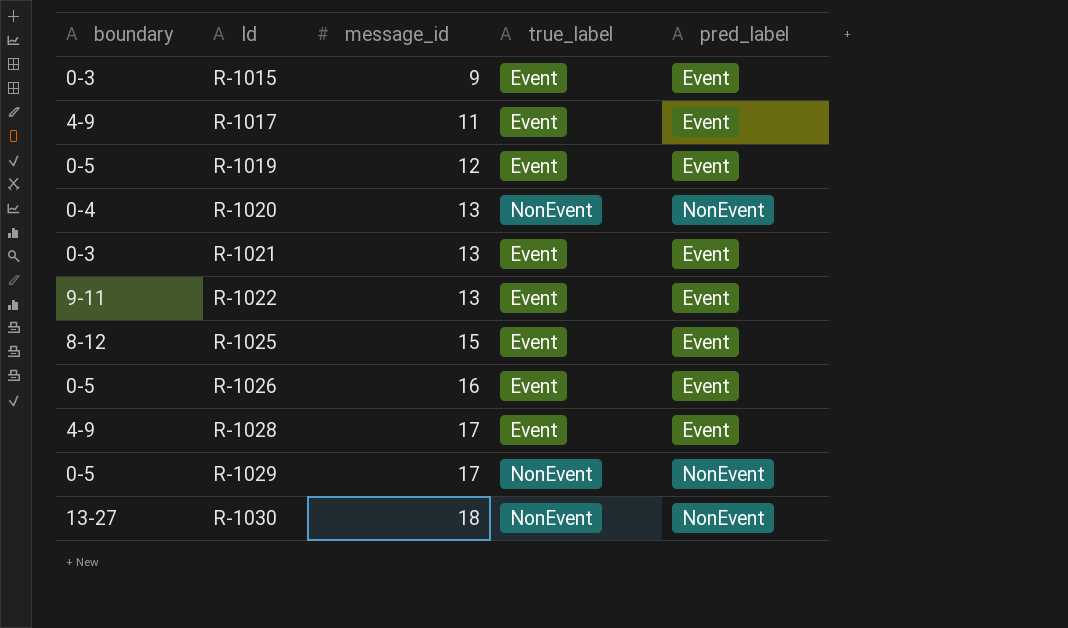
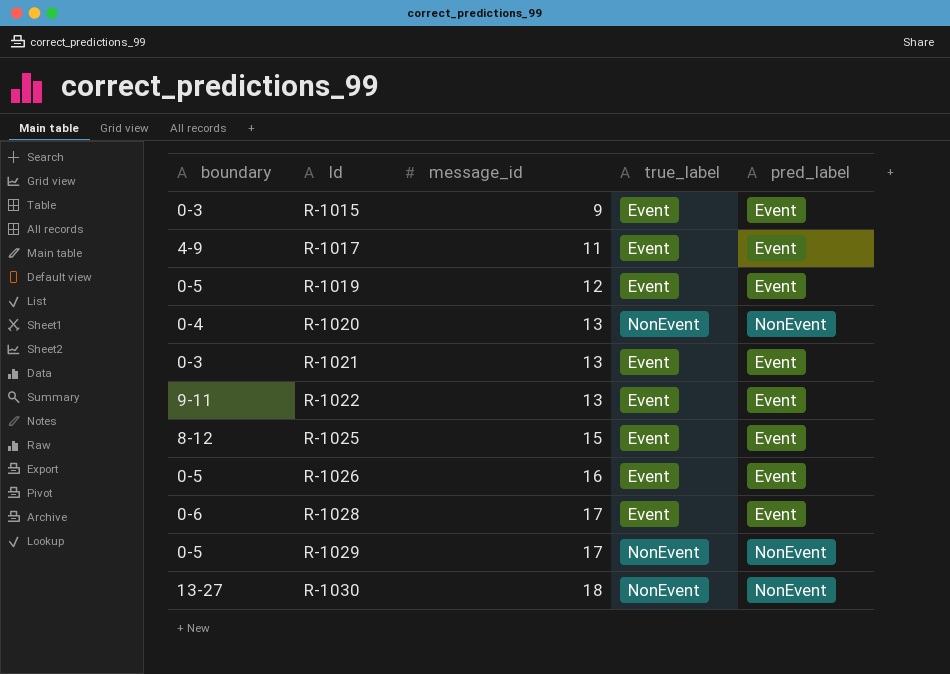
R-1028 | boundary: 4-9 -> 0-6

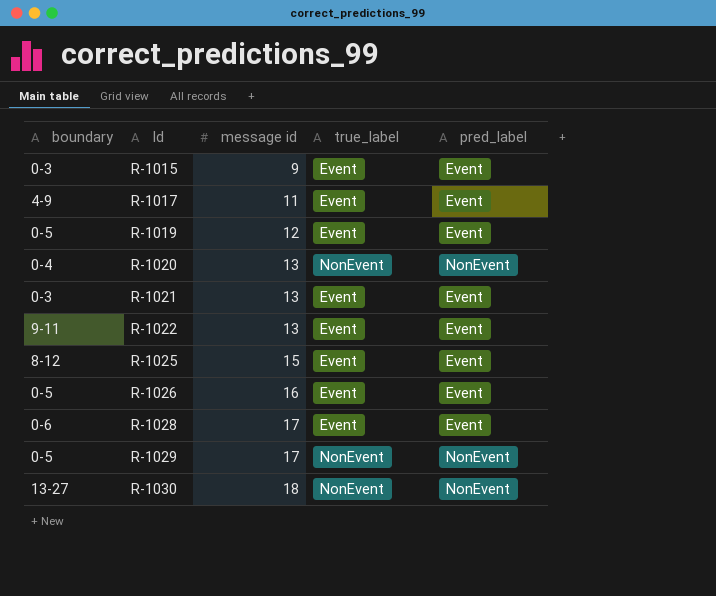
column name: message_id -> message id

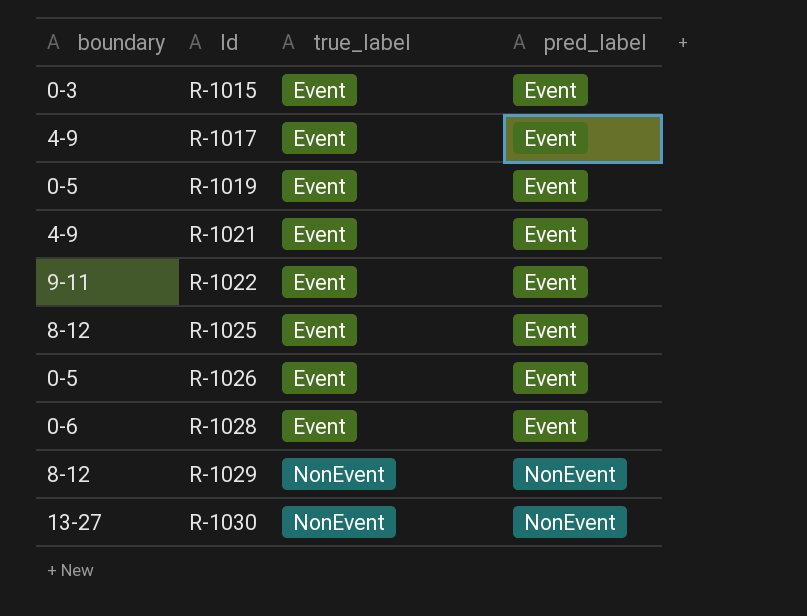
column message id | position: 3 -> none
row R-1020: 0-4 | 13 | NonEvent | NonEvent -> none
R-1021 | boundary: 0-3 -> 4-9
R-1029 | boundary: 0-5 -> 8-12

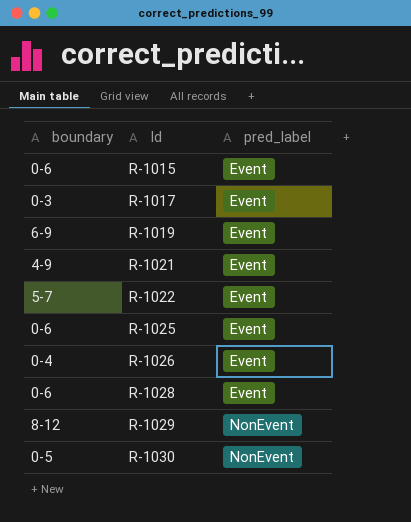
column true_label | position: 3 -> none
R-1015 | boundary: 0-3 -> 0-6
R-1017 | boundary: 4-9 -> 0-3
R-1019 | boundary: 0-5 -> 6-9
R-1022 | boundary: 9-11 -> 5-7
R-1025 | boundary: 8-12 -> 0-6
R-1026 | boundary: 0-5 -> 0-4
R-1030 | boundary: 13-27 -> 0-5

